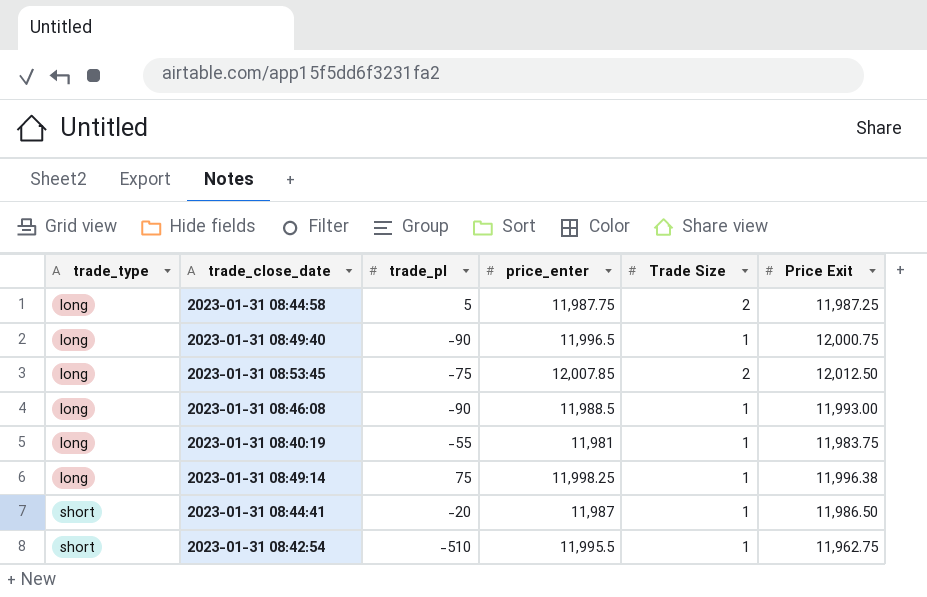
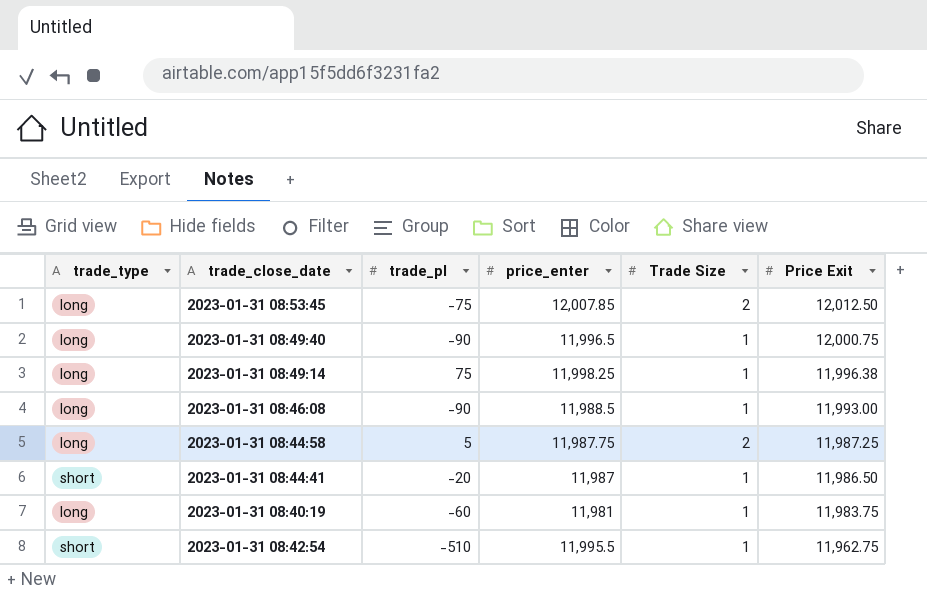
row order: trade_type ascending -> Price Exit descending
2023-01-31 08:40:19 | trade_pl: -55 -> -60

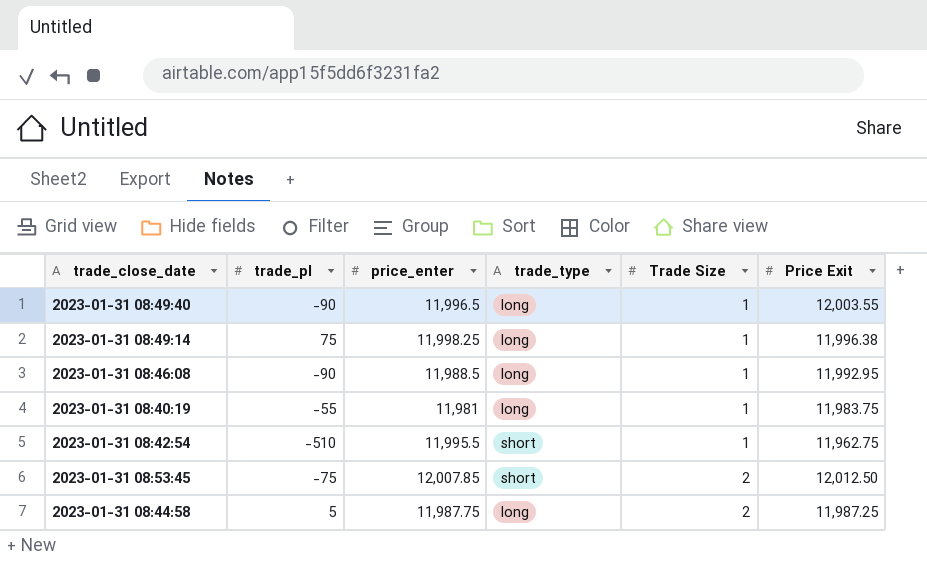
row order: Price Exit descending -> Trade Size ascending
column trade_type | position: 1 -> 4
row 2023-01-31 08:44:41: short | -20 | 11,987 | 1 | 11,986.50 -> none
2023-01-31 08:49:40 | Price Exit: 12,000.75 -> 12,003.55
2023-01-31 08:46:08 | Price Exit: 11,993.00 -> 11,992.95
2023-01-31 08:40:19 | trade_pl: -60 -> -55
2023-01-31 08:53:45 | trade_type: long -> short

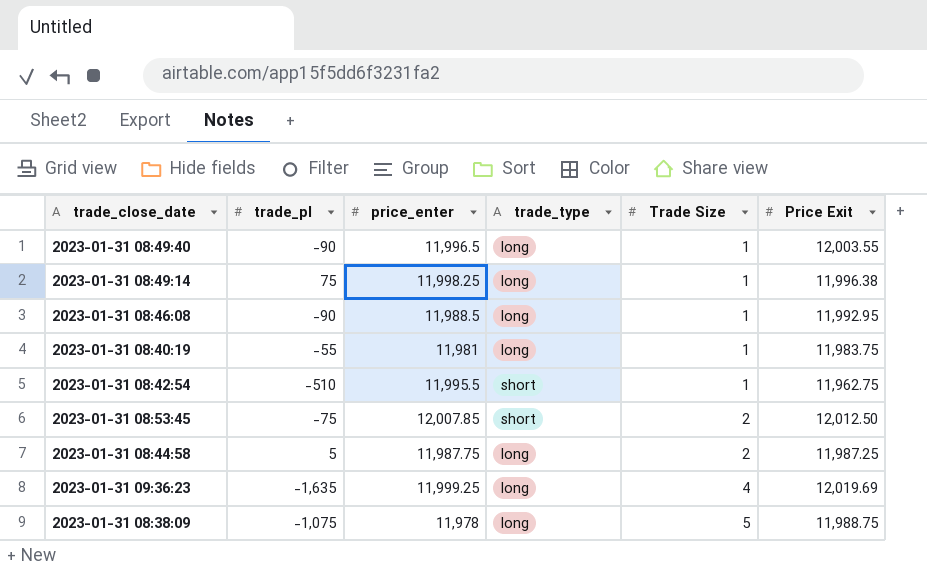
row 2023-01-31 09:36:23: none -> -1,635 | 11,999.25 | long | 4 | 12,019.69
row 2023-01-31 08:38:09: none -> -1,075 | 11,978 | long | 5 | 11,988.75

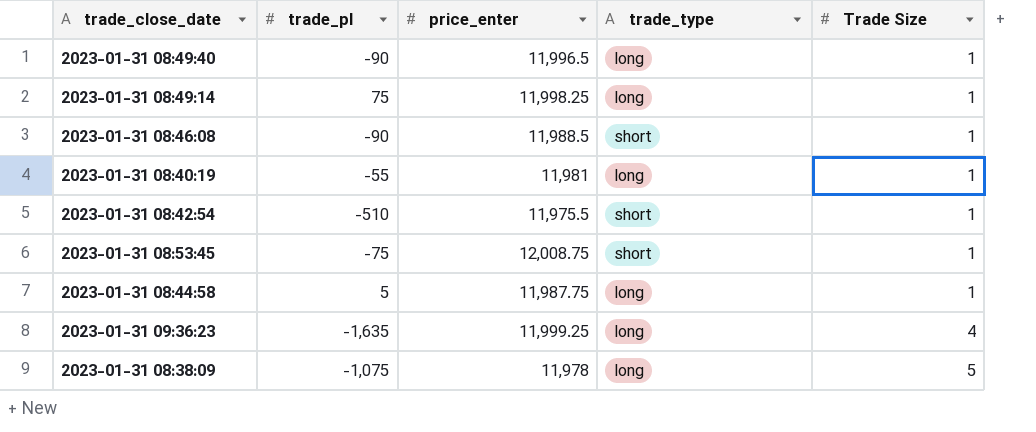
column Price Exit | position: 6 -> none
2023-01-31 08:46:08 | trade_type: long -> short
2023-01-31 08:42:54 | price_enter: 11,995.5 -> 11,975.5
2023-01-31 08:53:45 | price_enter: 12,007.85 -> 12,008.75
2023-01-31 08:53:45 | Trade Size: 2 -> 1
2023-01-31 08:44:58 | Trade Size: 2 -> 1

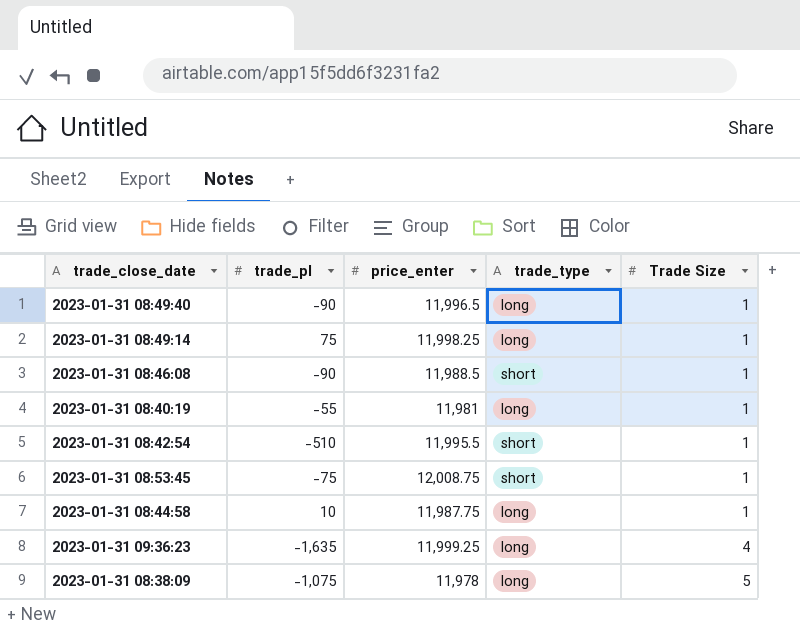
2023-01-31 08:42:54 | price_enter: 11,975.5 -> 11,995.5
2023-01-31 08:44:58 | trade_pl: 5 -> 10

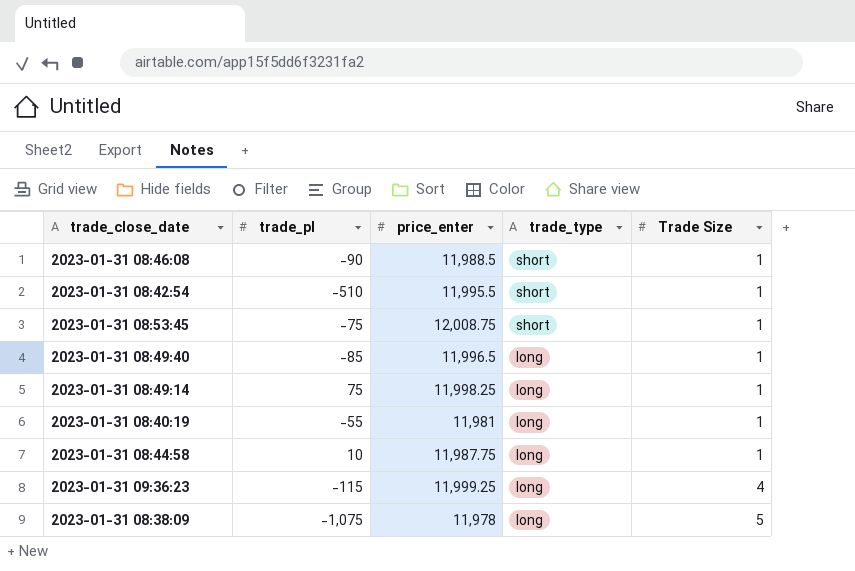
row order: Trade Size ascending -> trade_type descending
2023-01-31 08:49:40 | trade_pl: -90 -> -85
2023-01-31 09:36:23 | trade_pl: -1,635 -> -115

